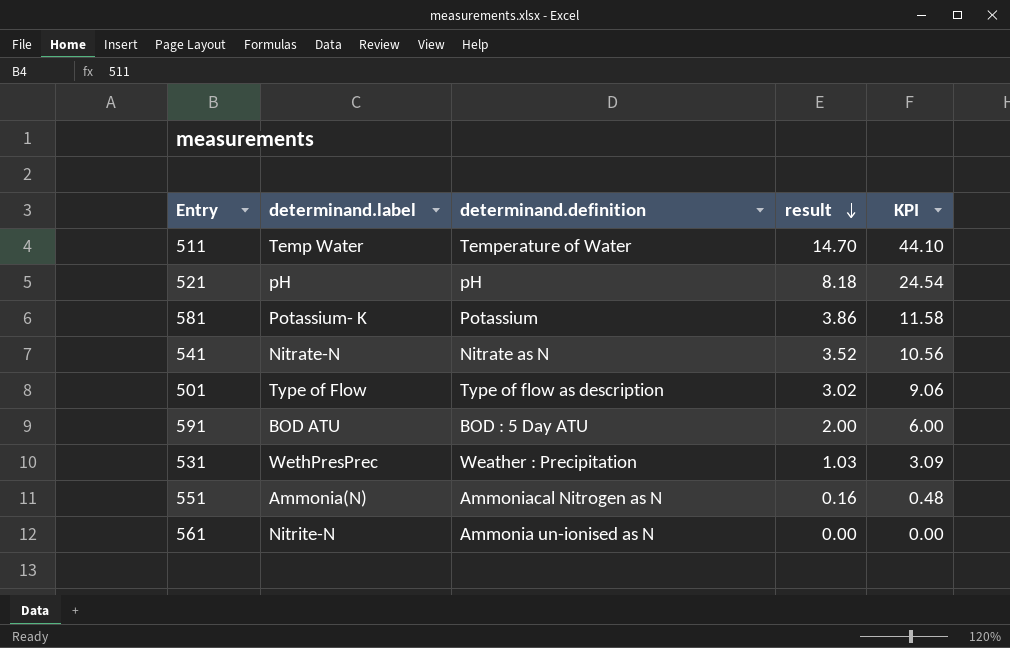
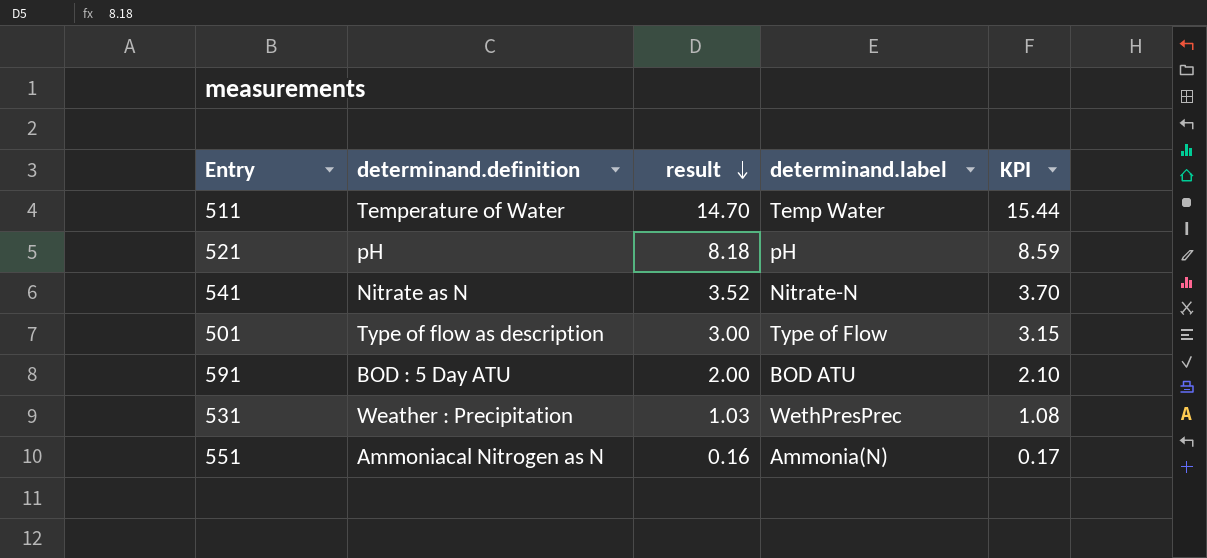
column determinand.label | position: 2 -> 4
column KPI | formula: [result] * 3 -> [result] * 1.05
row 581: Potassium- K | Potassium | 3.86 | 11.58 -> none
row 561: Nitrite-N | Ammonia un-ionised as N | 0.00 | 0.00 -> none
501 | result: 3.02 -> 3.00

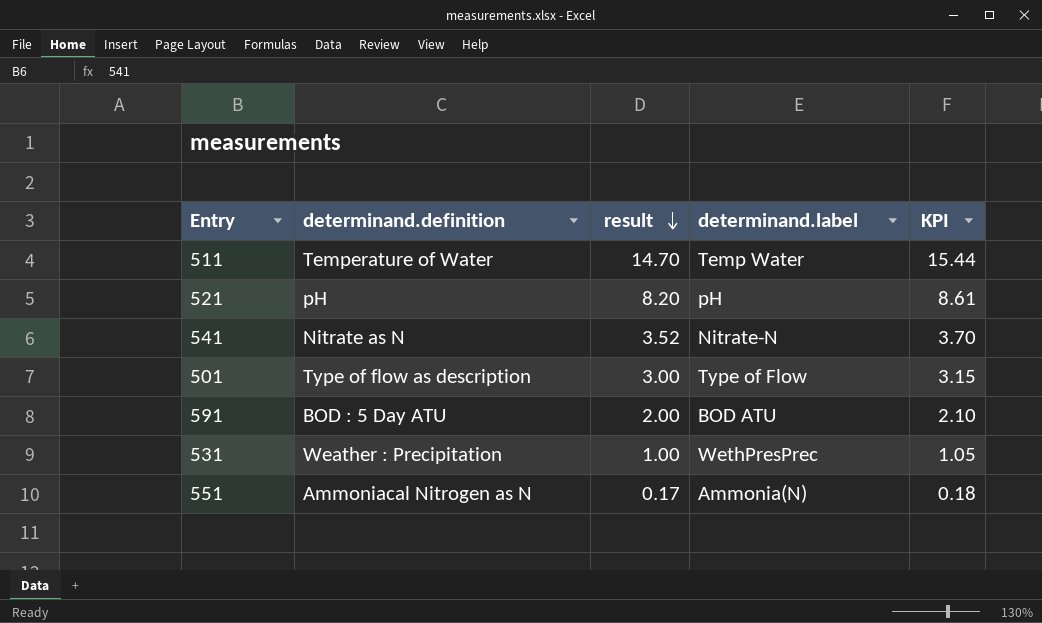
521 | result: 8.18 -> 8.20
521 | KPI: 8.59 -> 8.61
531 | result: 1.03 -> 1.00
531 | KPI: 1.08 -> 1.05
551 | result: 0.16 -> 0.17
551 | KPI: 0.17 -> 0.18

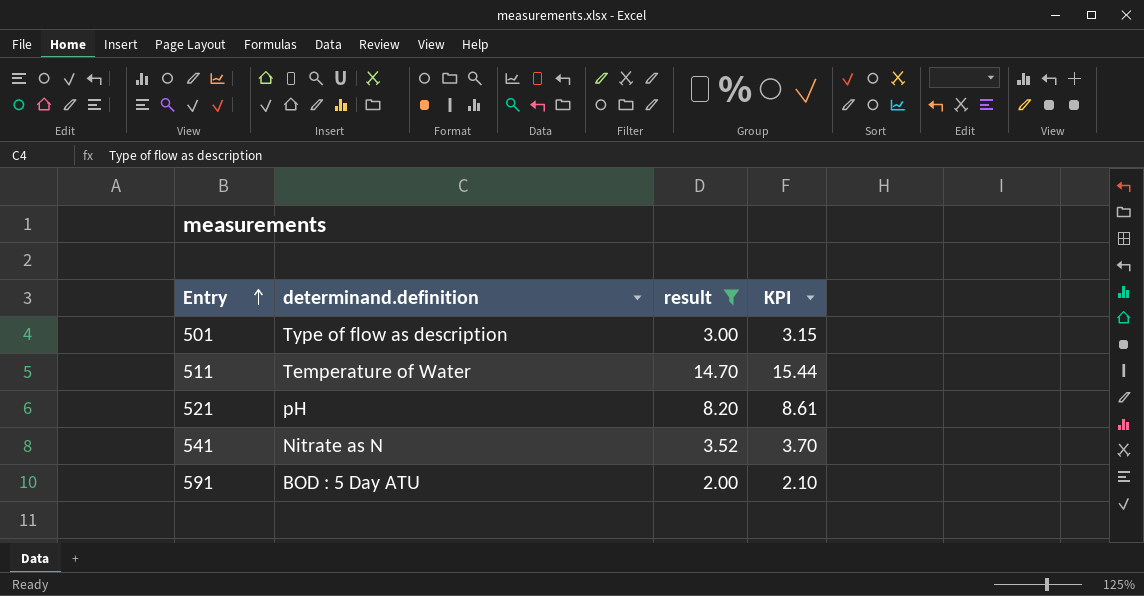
filter: none -> result >= 2.00
row order: result descending -> Entry ascending
column determinand.label | position: 4 -> none

